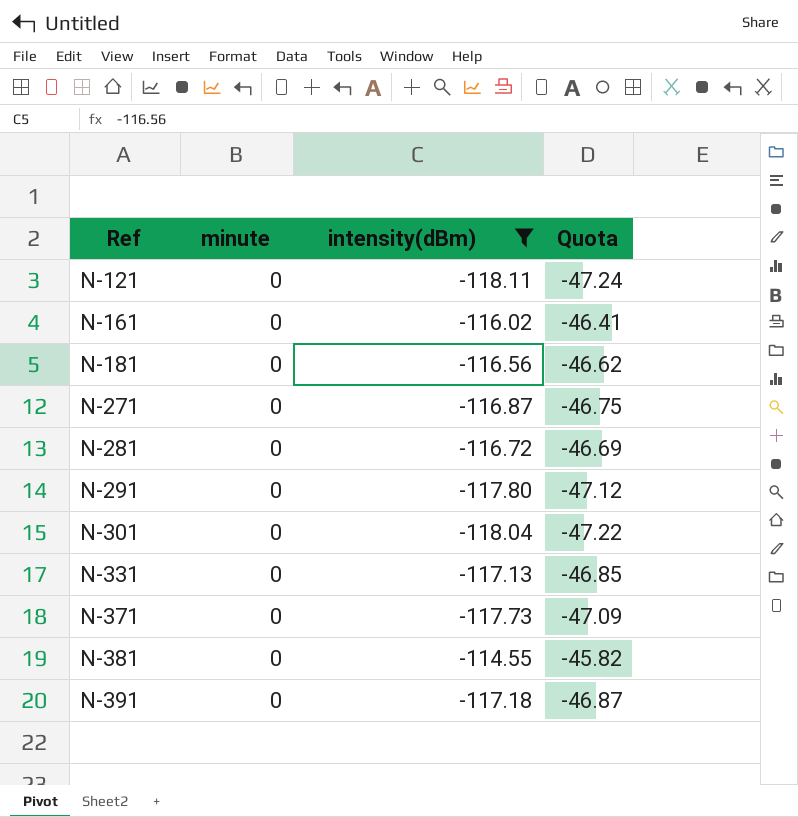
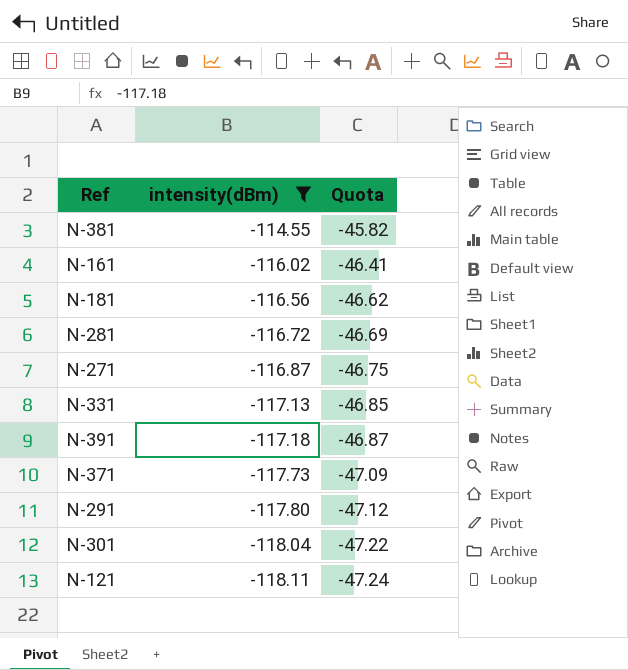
row order: Ref ascending -> intensity(dBm) descending
column minute | position: 2 -> none

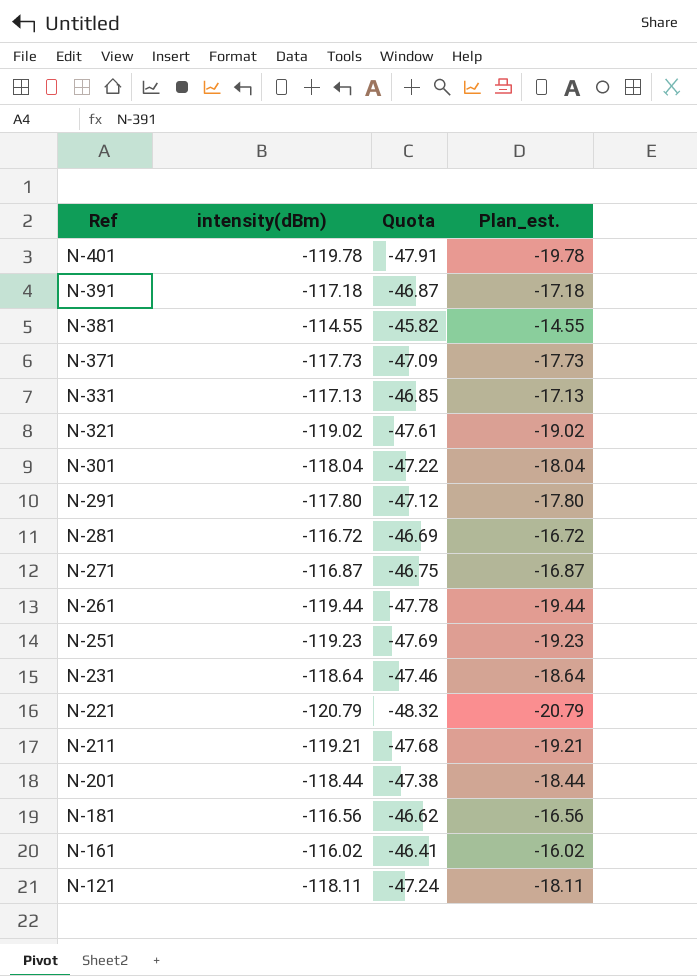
filter: intensity(dBm) >= -118.11 -> none
row order: intensity(dBm) descending -> Ref descending
column Plan_est. | formula: none -> [intensity(dBm)] + 100

